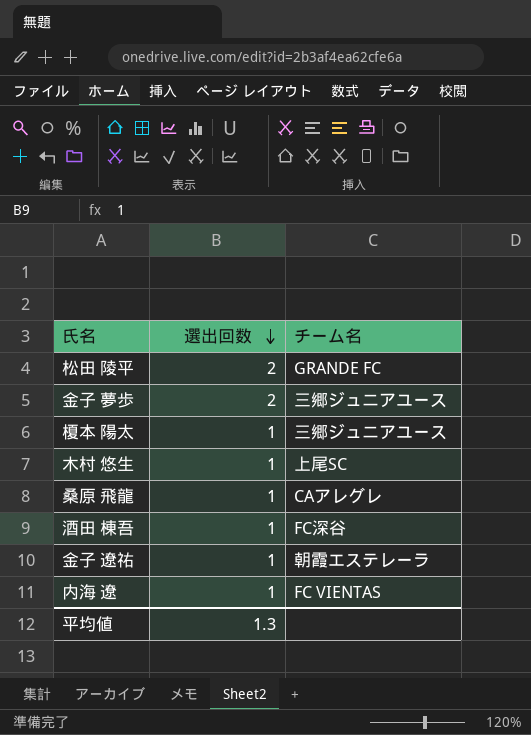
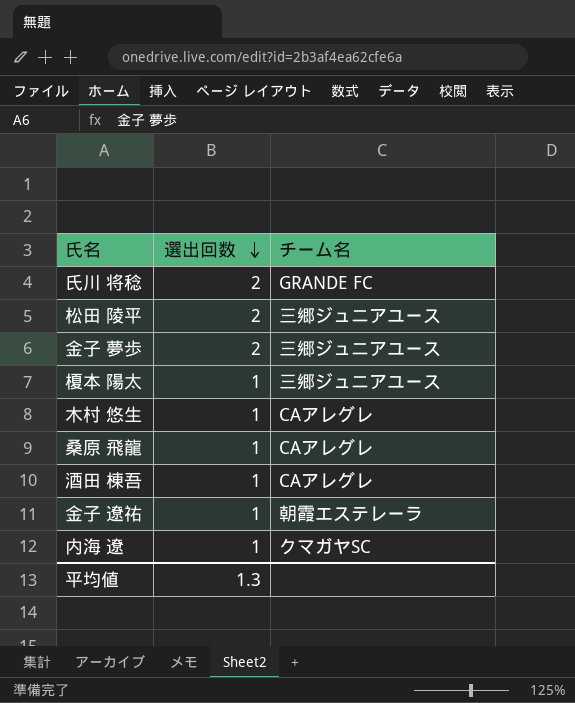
row 氏川 将稔: none -> 2 | GRANDE FC
松田 陵平 | チーム名: GRANDE FC -> 三郷ジュニアユース
木村 悠生 | チーム名: 上尾SC -> CAアレグレ
酒田 棟吾 | チーム名: FC深谷 -> CAアレグレ
内海 遼 | チーム名: FC VIENTAS -> クマガヤSC

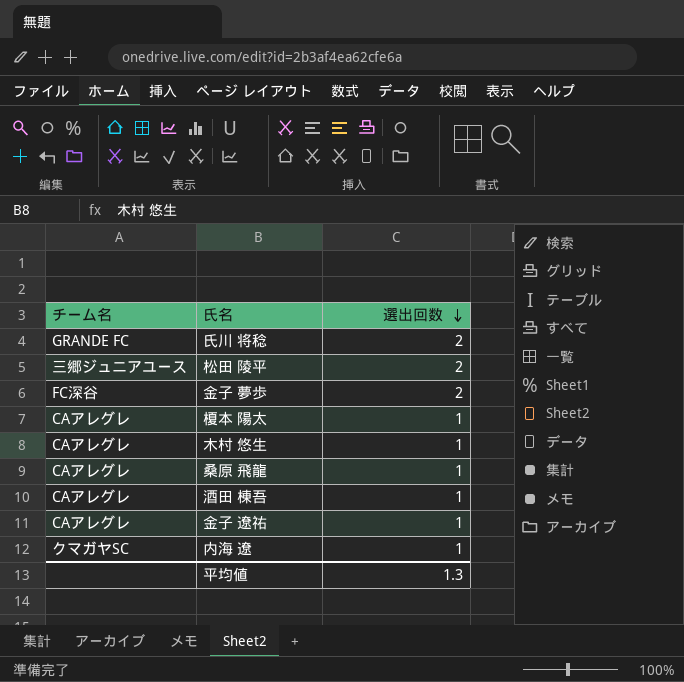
column チーム名 | position: 3 -> 1
金子 夢歩 | チーム名: 三郷ジュニアユース -> FC深谷
榎本 陽太 | チーム名: 三郷ジュニアユース -> CAアレグレ
金子 遼祐 | チーム名: 朝霞エステレーラ -> CAアレグレ

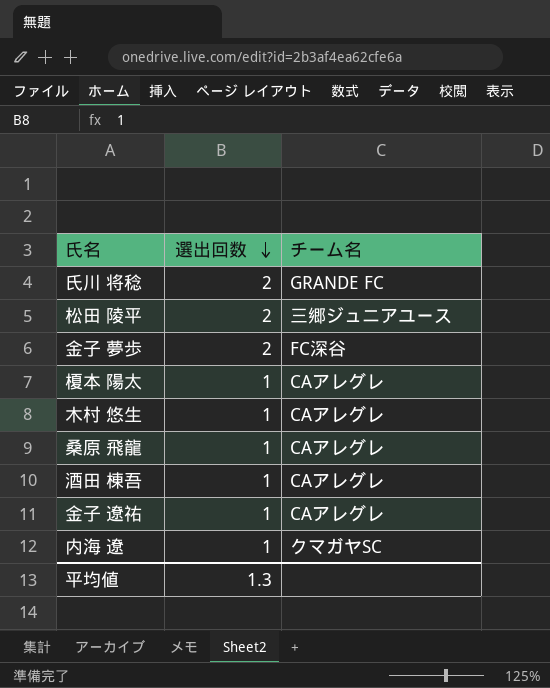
column チーム名 | position: 1 -> 3

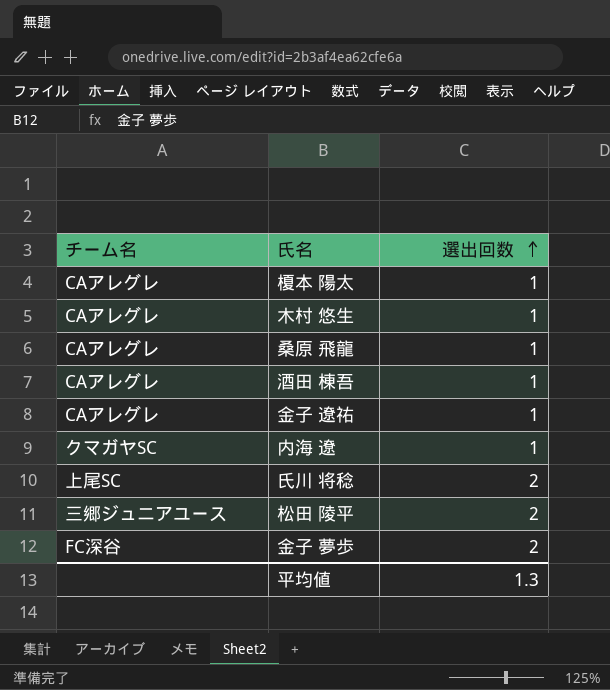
row order: 選出回数 descending -> 選出回数 ascending
column チーム名 | position: 3 -> 1
氏川 将稔 | チーム名: GRANDE FC -> 上尾SC

